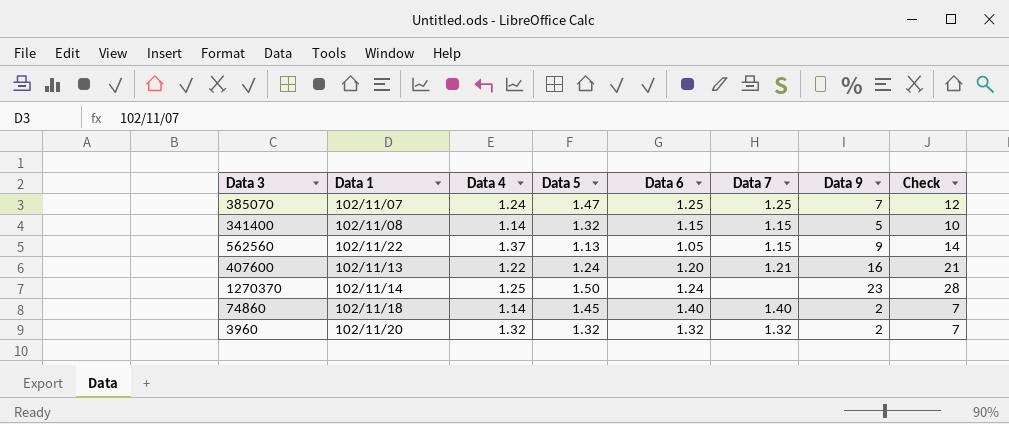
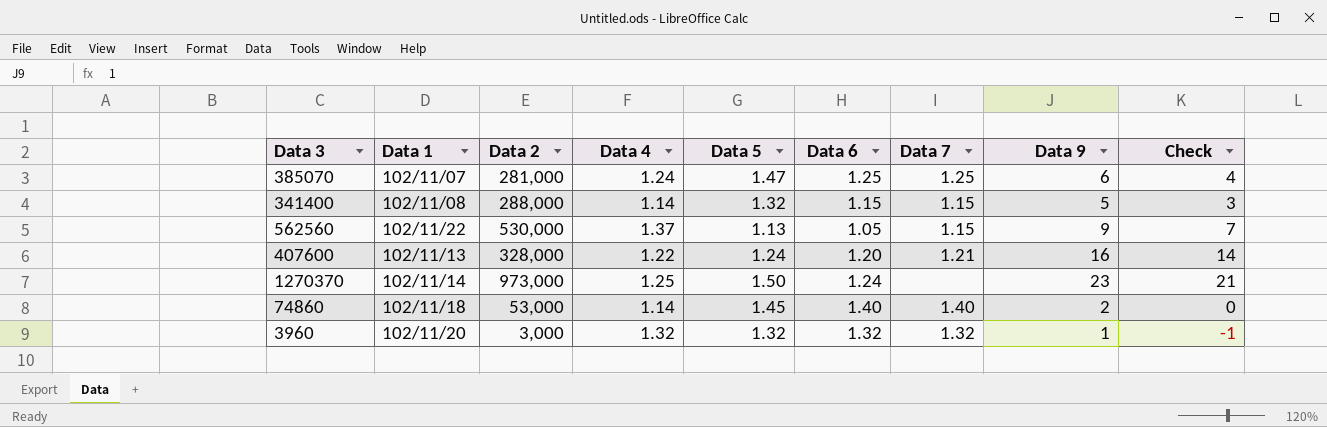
column Data 2 | position: none -> 3
column Check | formula: [Data 9] + 5 -> [Data 9] - 2
385070 | Data 9: 7 -> 6
3960 | Data 9: 2 -> 1

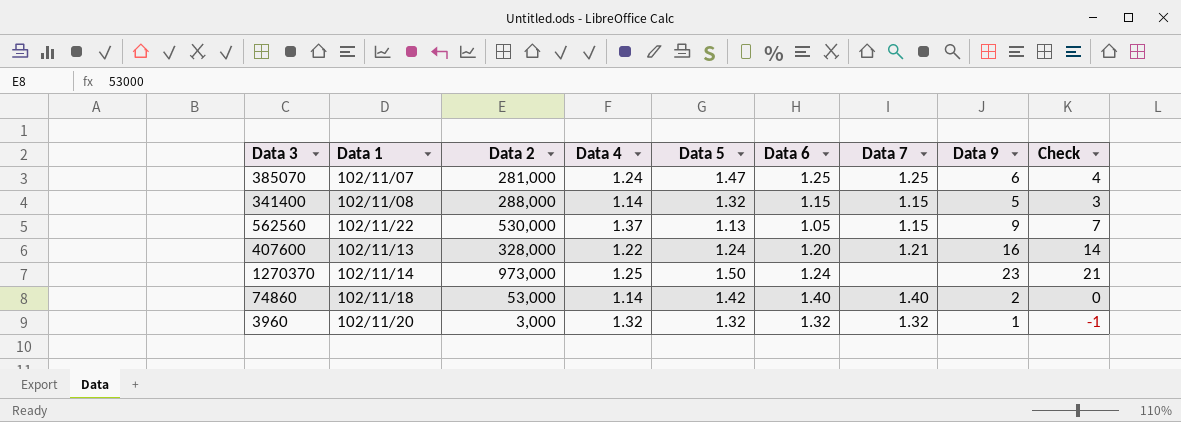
74860 | Data 5: 1.45 -> 1.42

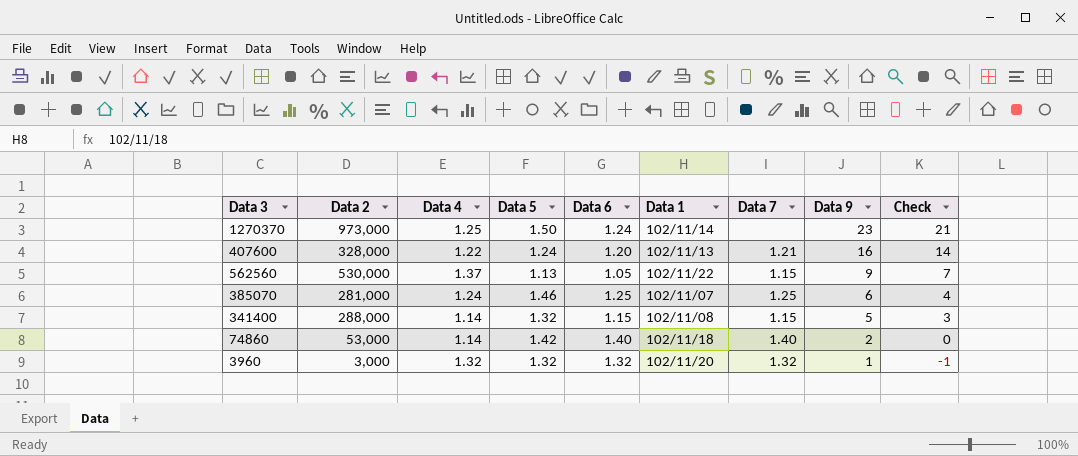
row order: none -> Data 9 descending
column Data 1 | position: 2 -> 6
385070 | Data 5: 1.47 -> 1.46

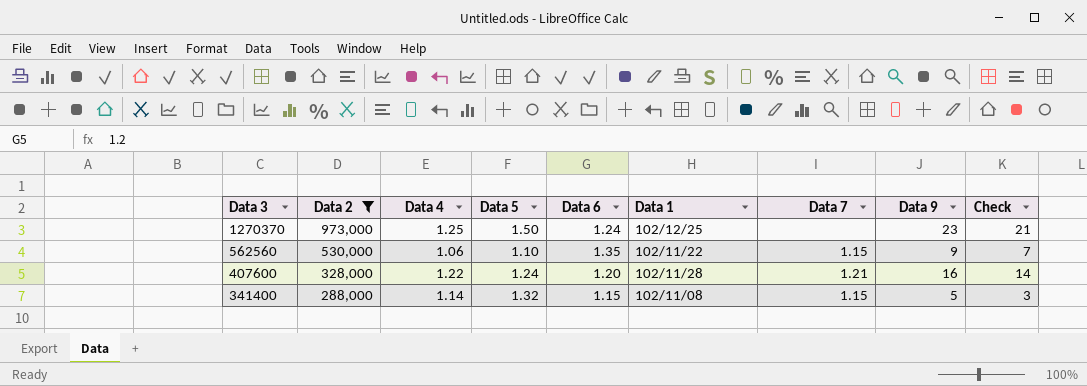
filter: none -> Data 2 >= 288,000
row order: Data 9 descending -> Data 3 descending
1270370 | Data 1: 102/11/14 -> 102/12/25
562560 | Data 4: 1.37 -> 1.06
562560 | Data 5: 1.13 -> 1.10
562560 | Data 6: 1.05 -> 1.35
407600 | Data 1: 102/11/13 -> 102/11/28

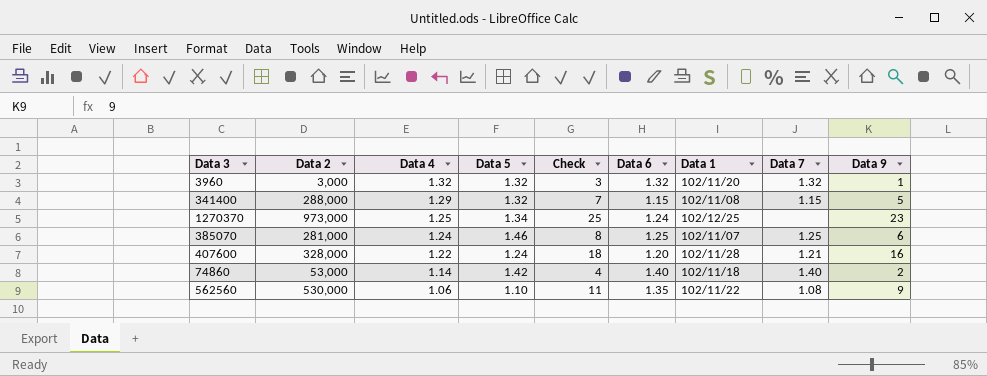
filter: Data 2 >= 288,000 -> none
row order: Data 3 descending -> Data 4 descending
column Check | formula: [Data 9] - 2 -> [Data 9] + 2
column Check | position: 9 -> 5
341400 | Data 4: 1.14 -> 1.29
1270370 | Data 5: 1.50 -> 1.34
562560 | Data 7: 1.15 -> 1.08

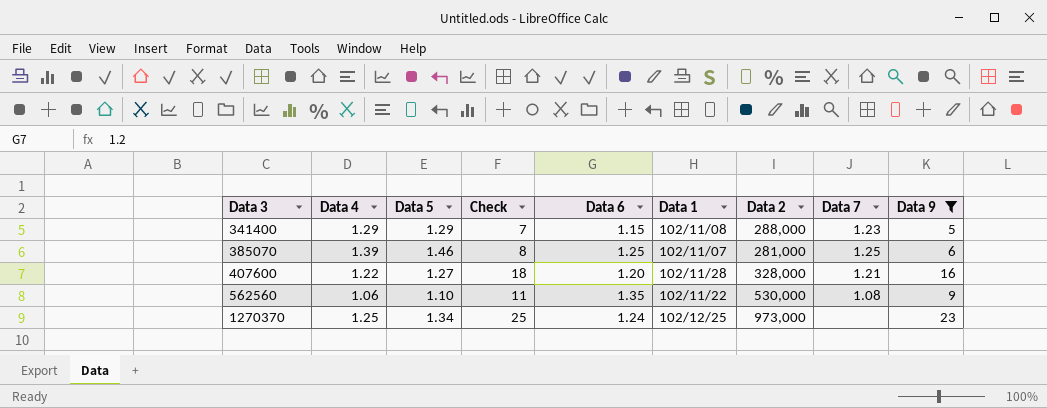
filter: none -> Data 9 >= 5
row order: Data 4 descending -> Data 3 ascending
column Data 2 | position: 2 -> 7
341400 | Data 5: 1.32 -> 1.29
341400 | Data 7: 1.15 -> 1.23
385070 | Data 4: 1.24 -> 1.39
407600 | Data 5: 1.24 -> 1.27

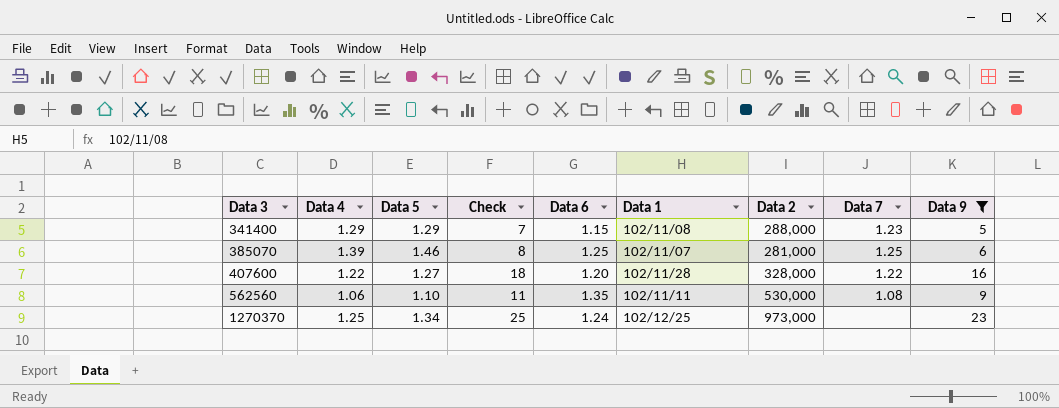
407600 | Data 7: 1.21 -> 1.22
562560 | Data 1: 102/11/22 -> 102/11/11

